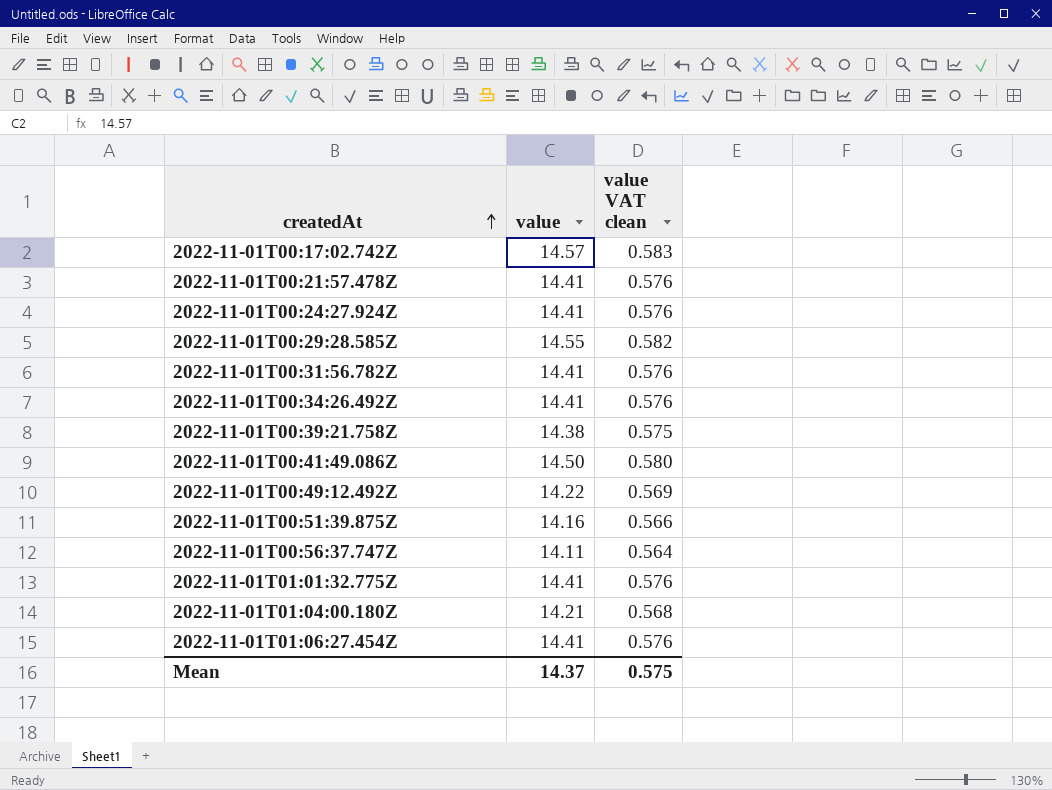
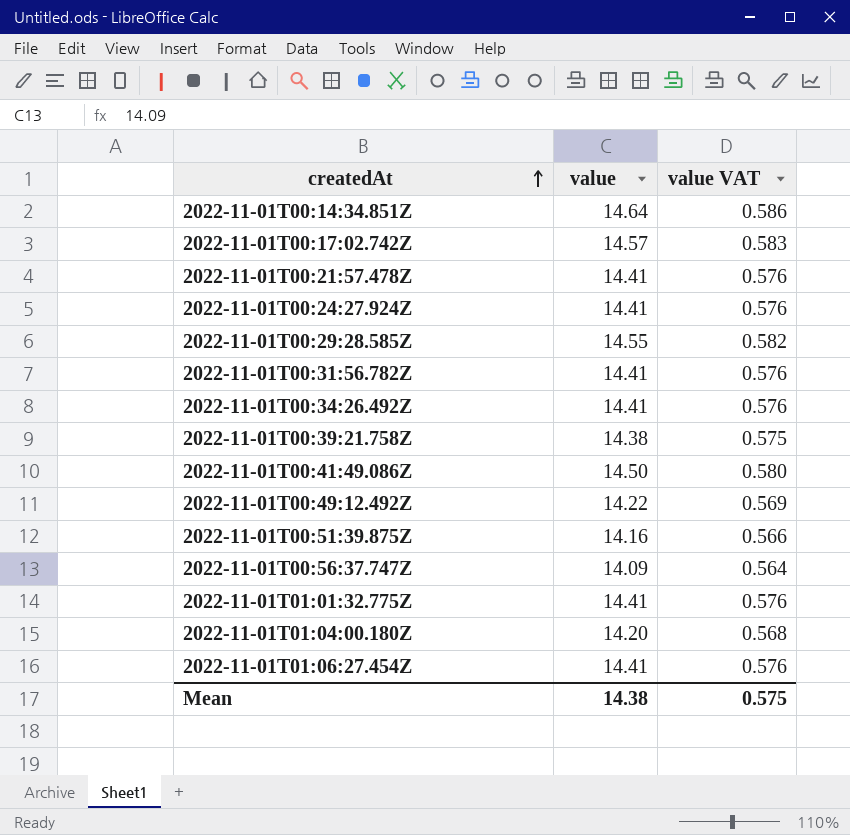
column name: value VAT clean -> value VAT
row 2022-11-01T00:14:34.851Z: none -> 14.64 | 0.586
2022-11-01T00:56:37.747Z | value: 14.11 -> 14.09
2022-11-01T01:04:00.180Z | value: 14.21 -> 14.20
Mean | value: 14.37 -> 14.38

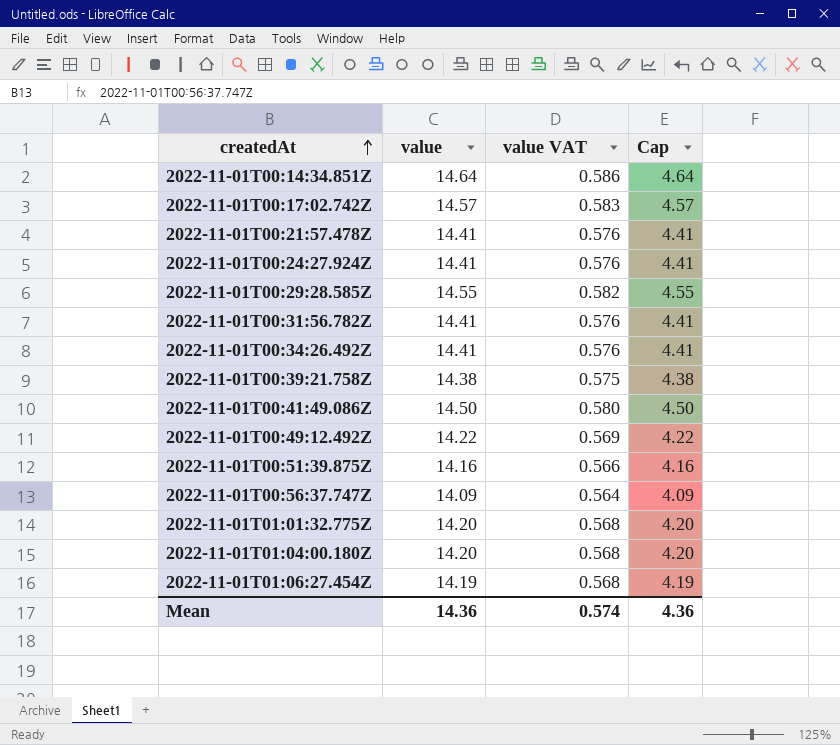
column Cap | formula: none -> [value] - 10
2022-11-01T01:01:32.775Z | value: 14.41 -> 14.20
2022-11-01T01:01:32.775Z | value VAT: 0.576 -> 0.568
2022-11-01T01:06:27.454Z | value: 14.41 -> 14.19
2022-11-01T01:06:27.454Z | value VAT: 0.576 -> 0.568
Mean | value: 14.38 -> 14.36
Mean | value VAT: 0.575 -> 0.574

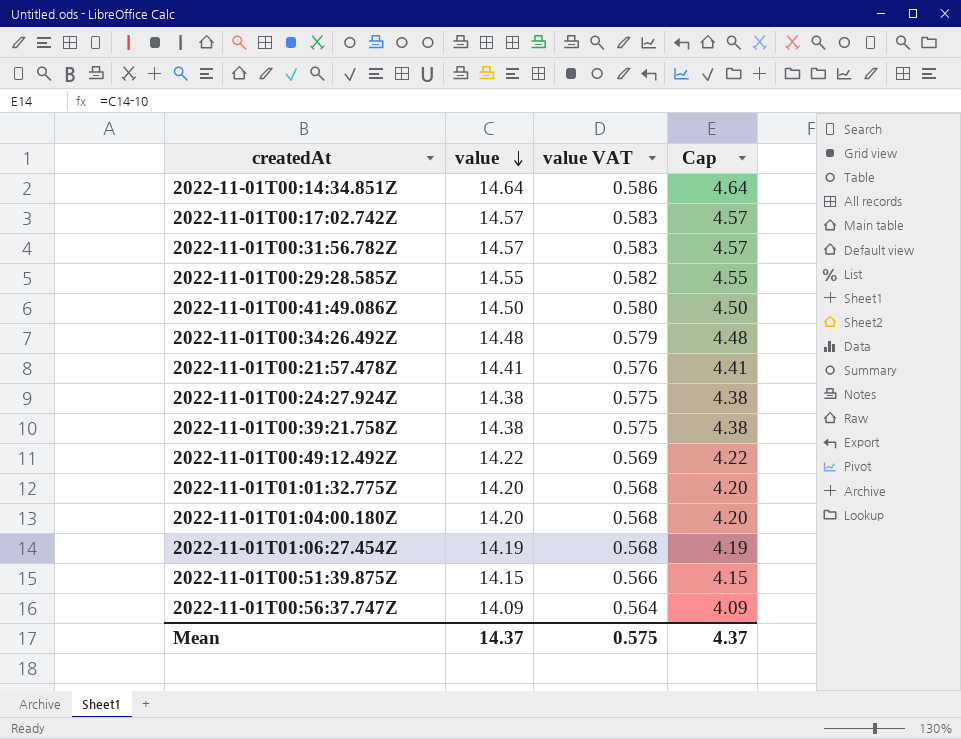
row order: createdAt ascending -> value descending
2022-11-01T00:31:56.782Z | value: 14.41 -> 14.57
2022-11-01T00:31:56.782Z | value VAT: 0.576 -> 0.583
2022-11-01T00:31:56.782Z | Cap: 4.41 -> 4.57
2022-11-01T00:34:26.492Z | value: 14.41 -> 14.48
2022-11-01T00:34:26.492Z | value VAT: 0.576 -> 0.579
2022-11-01T00:34:26.492Z | Cap: 4.41 -> 4.48
2022-11-01T00:24:27.924Z | value: 14.41 -> 14.38
2022-11-01T00:24:27.924Z | value VAT: 0.576 -> 0.575
2022-11-01T00:24:27.924Z | Cap: 4.41 -> 4.38
2022-11-01T00:51:39.875Z | value: 14.16 -> 14.15
2022-11-01T00:51:39.875Z | Cap: 4.16 -> 4.15
Mean | value: 14.36 -> 14.37
Mean | value VAT: 0.574 -> 0.575
Mean | Cap: 4.36 -> 4.37

